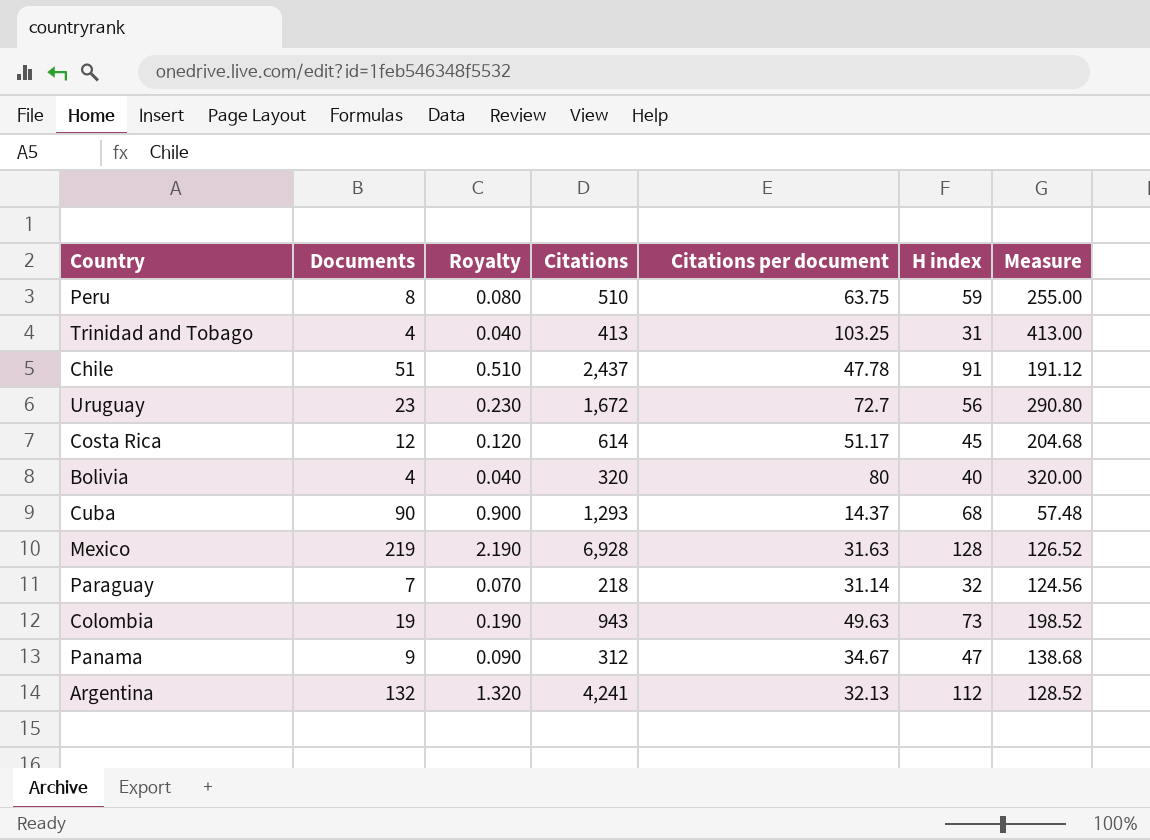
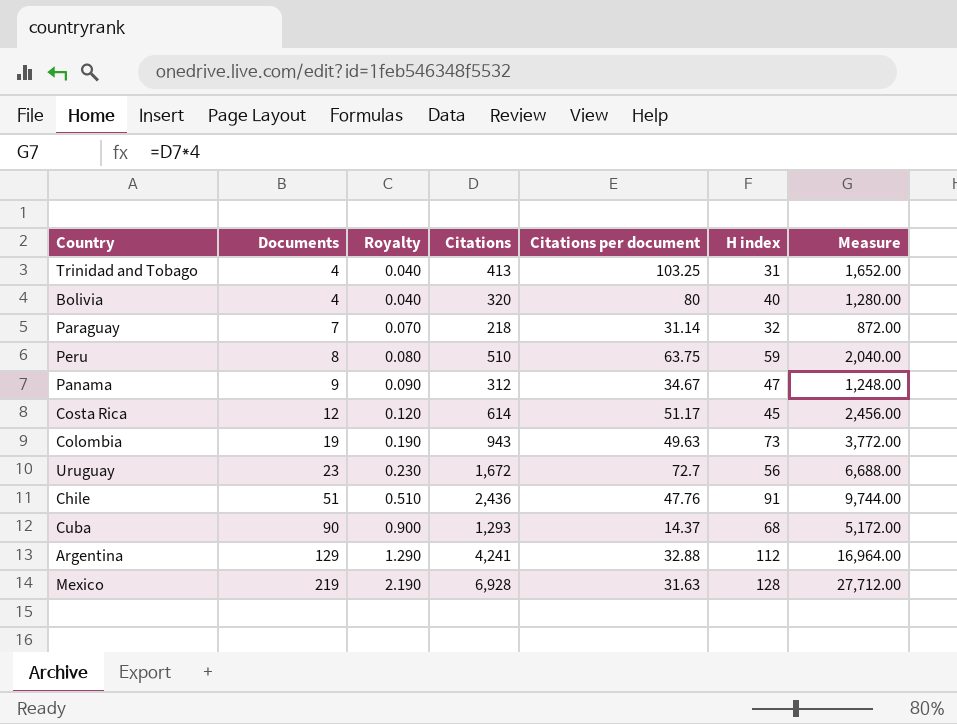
row order: none -> Documents ascending
column Measure | formula: [Citations per document] * 4 -> [Citations] * 4
Chile | Citations: 2,437 -> 2,436
Chile | Citations per document: 47.78 -> 47.76
Argentina | Documents: 132 -> 129
Argentina | Royalty: 1.320 -> 1.290
Argentina | Citations per document: 32.13 -> 32.88

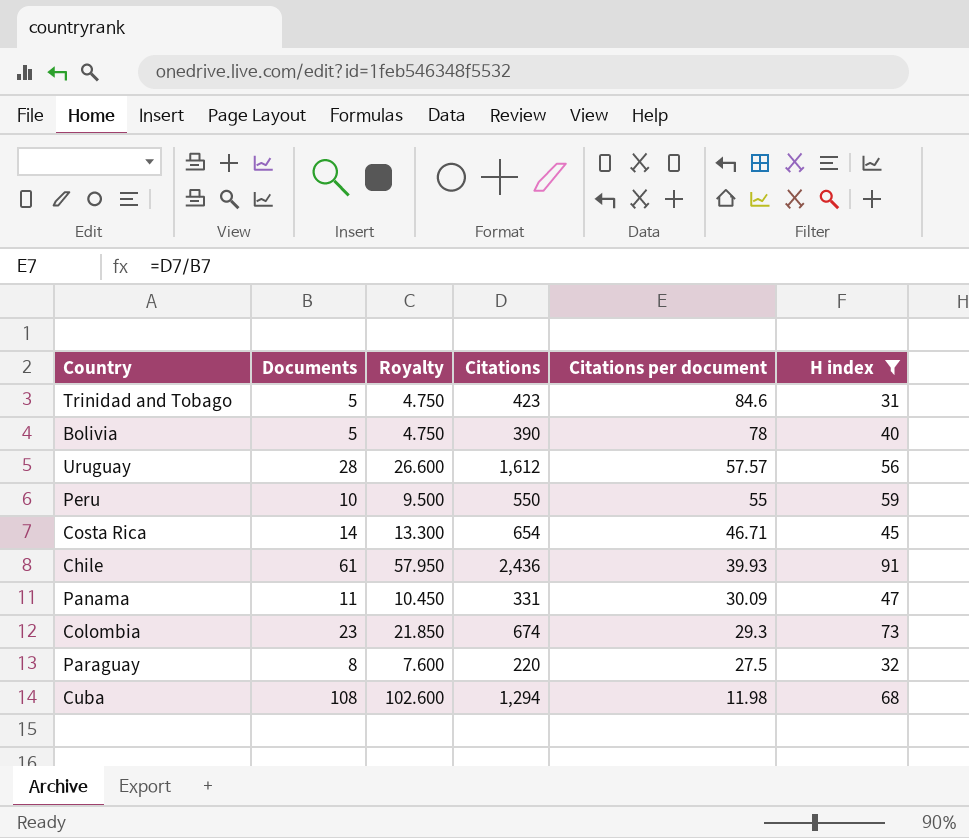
filter: none -> H index <= 91
row order: Documents ascending -> Citations per document descending
column Measure | formula: [Citations] * 4 -> none
column Royalty | formula: [Documents] * 0.01 -> [Documents] * 0.95
Trinidad and Tobago | Documents: 4 -> 5
Trinidad and Tobago | Citations: 413 -> 423
Trinidad and Tobago | Citations per document: 103.25 -> 84.6
Bolivia | Documents: 4 -> 5
Bolivia | Citations: 320 -> 390
Bolivia | Citations per document: 80 -> 78
Uruguay | Documents: 23 -> 28
Uruguay | Citations: 1,672 -> 1,612
Uruguay | Citations per document: 72.7 -> 57.57
Peru | Documents: 8 -> 10
Peru | Citations: 510 -> 550
Peru | Citations per document: 63.75 -> 55
Costa Rica | Documents: 12 -> 14
Costa Rica | Citations: 614 -> 654
Costa Rica | Citations per document: 51.17 -> 46.71
Chile | Documents: 51 -> 61
Chile | Citations per document: 47.76 -> 39.93
Panama | Documents: 9 -> 11
Panama | Citations: 312 -> 331
Panama | Citations per document: 34.67 -> 30.09
Colombia | Documents: 19 -> 23
Colombia | Citations: 943 -> 674
Colombia | Citations per document: 49.63 -> 29.3
Paraguay | Documents: 7 -> 8
Paraguay | Citations: 218 -> 220
Paraguay | Citations per document: 31.14 -> 27.5
Cuba | Documents: 90 -> 108
Cuba | Citations: 1,293 -> 1,294
Cuba | Citations per document: 14.37 -> 11.98

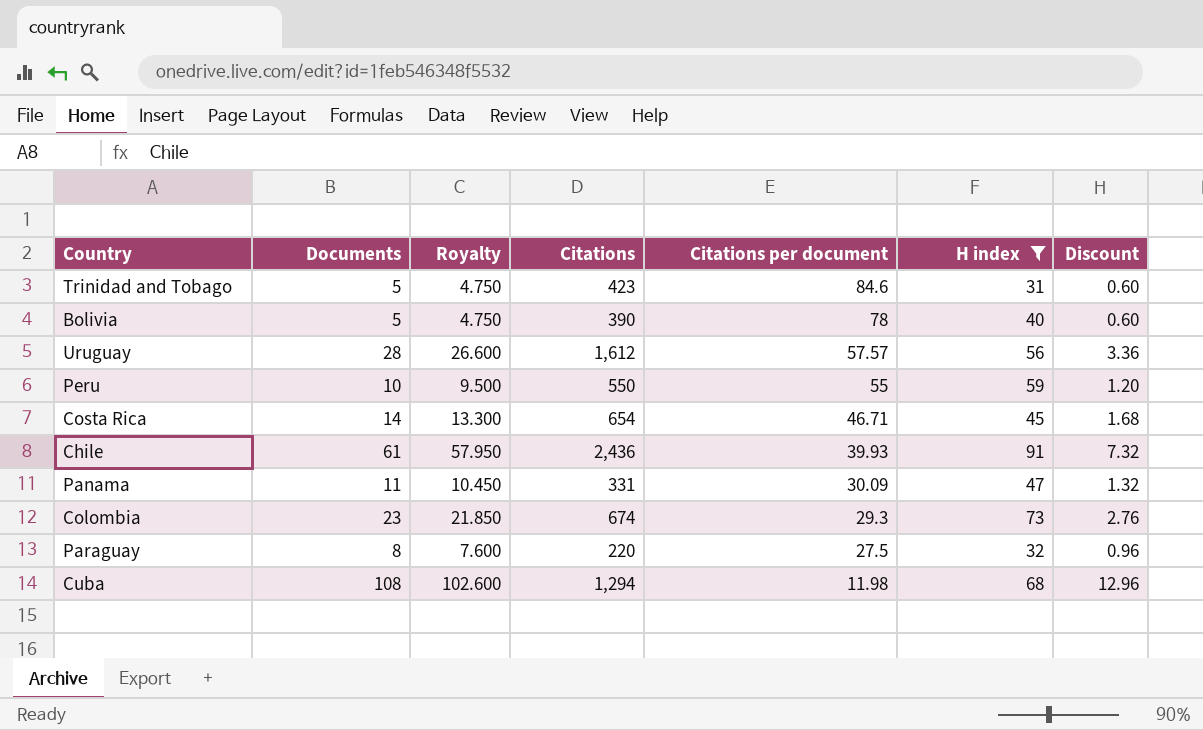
column Discount | formula: none -> [Documents] * 0.12

